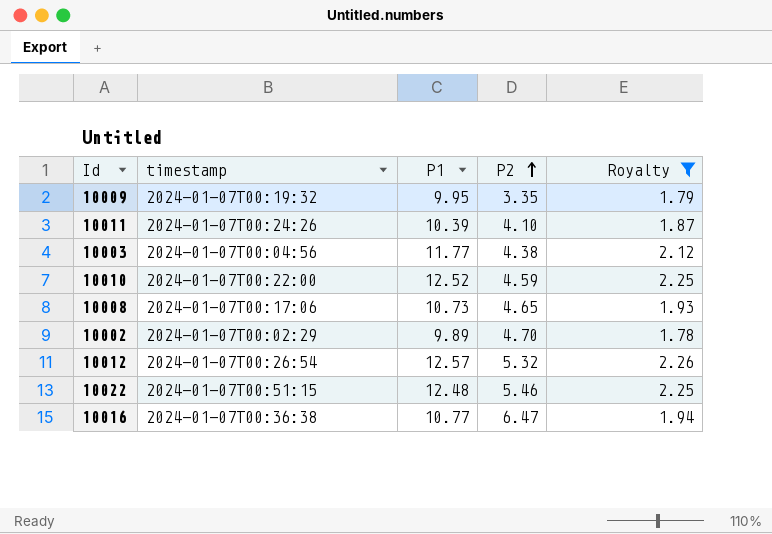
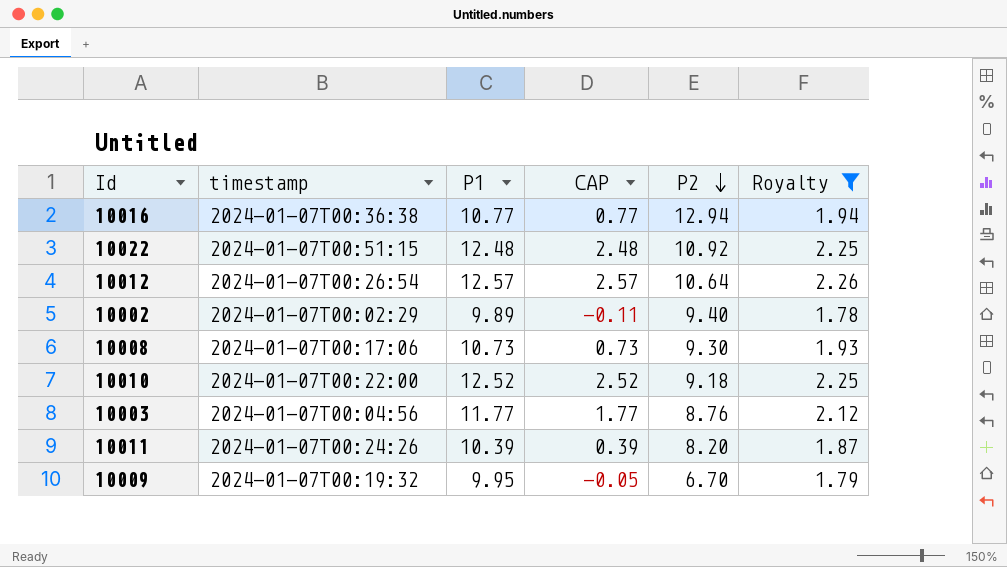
row order: P2 ascending -> P2 descending
column CAP | formula: none -> [P1] - 10
10016 | P2: 6.47 -> 12.94
10022 | P2: 5.46 -> 10.92
10012 | P2: 5.32 -> 10.64
10002 | P2: 4.70 -> 9.40
10008 | P2: 4.65 -> 9.30
10010 | P2: 4.59 -> 9.18
10003 | P2: 4.38 -> 8.76
10011 | P2: 4.10 -> 8.20
10009 | P2: 3.35 -> 6.70

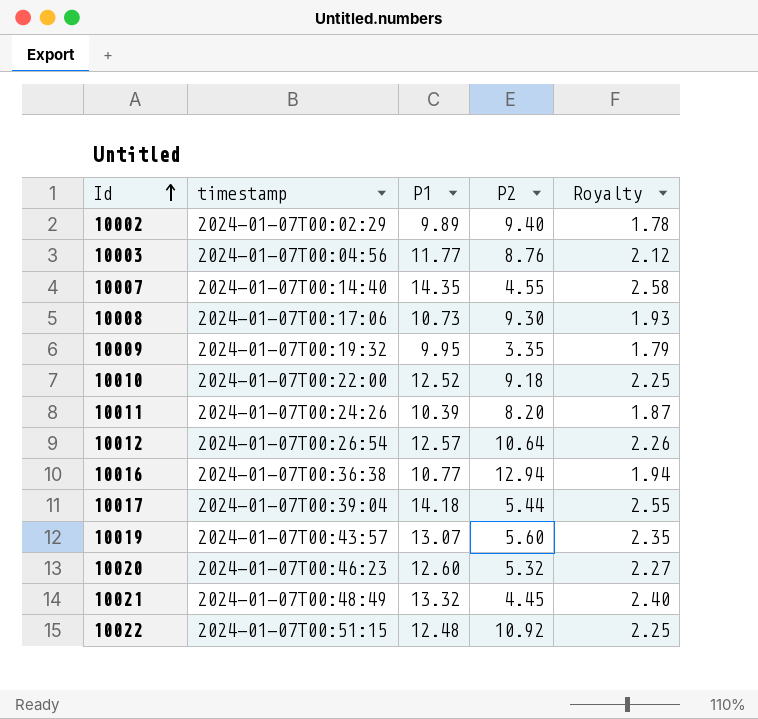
filter: Royalty <= 2.26 -> none
row order: P2 descending -> Id ascending
column CAP | formula: [P1] - 10 -> none
10009 | P2: 6.70 -> 3.35

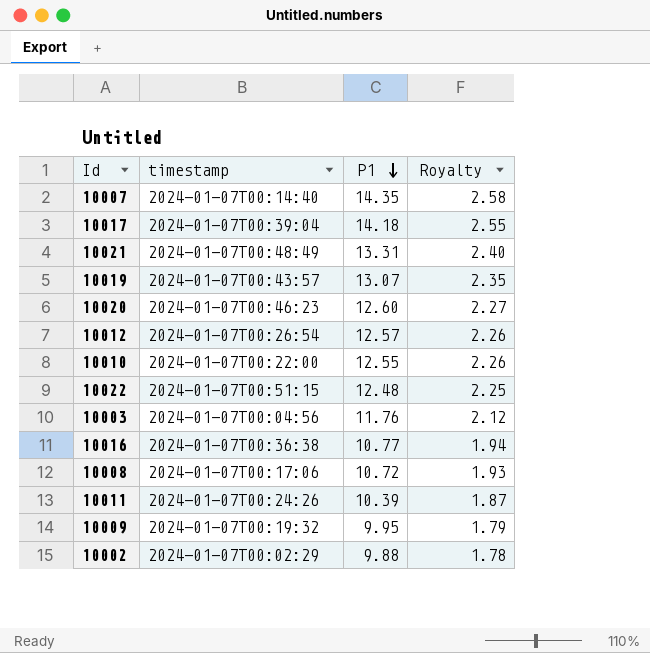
row order: Id ascending -> P1 descending
column P2 | position: 4 -> none
10021 | P1: 13.32 -> 13.31
10010 | P1: 12.52 -> 12.55
10010 | Royalty: 2.25 -> 2.26
10003 | P1: 11.77 -> 11.76
10008 | P1: 10.73 -> 10.72
10002 | P1: 9.89 -> 9.88

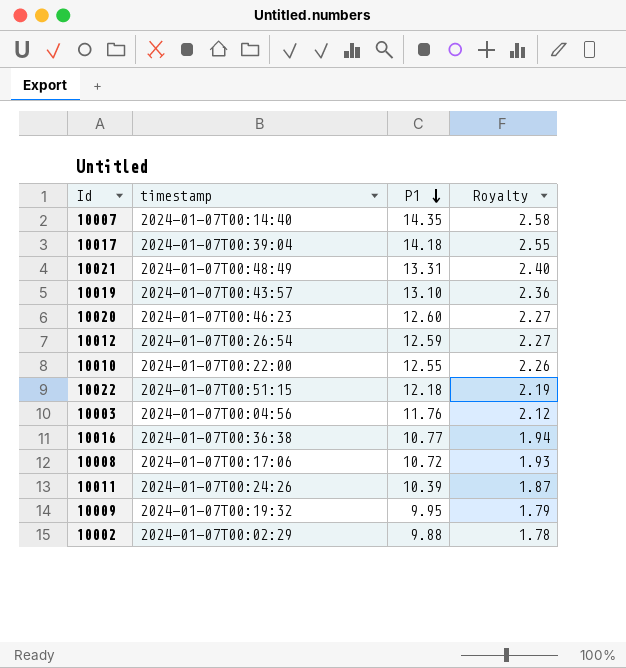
10019 | P1: 13.07 -> 13.10
10019 | Royalty: 2.35 -> 2.36
10012 | P1: 12.57 -> 12.59
10012 | Royalty: 2.26 -> 2.27
10022 | P1: 12.48 -> 12.18
10022 | Royalty: 2.25 -> 2.19

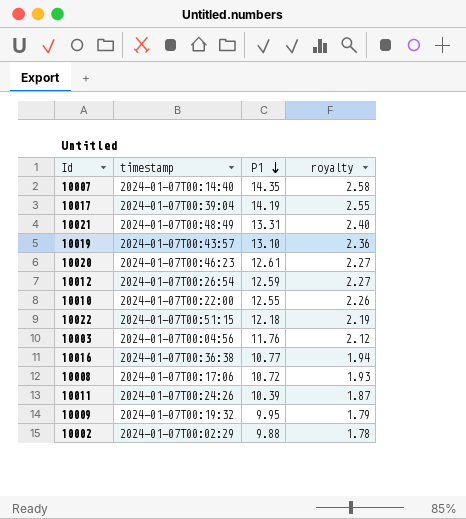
column name: Royalty -> royalty
10017 | P1: 14.18 -> 14.19
10020 | P1: 12.60 -> 12.61

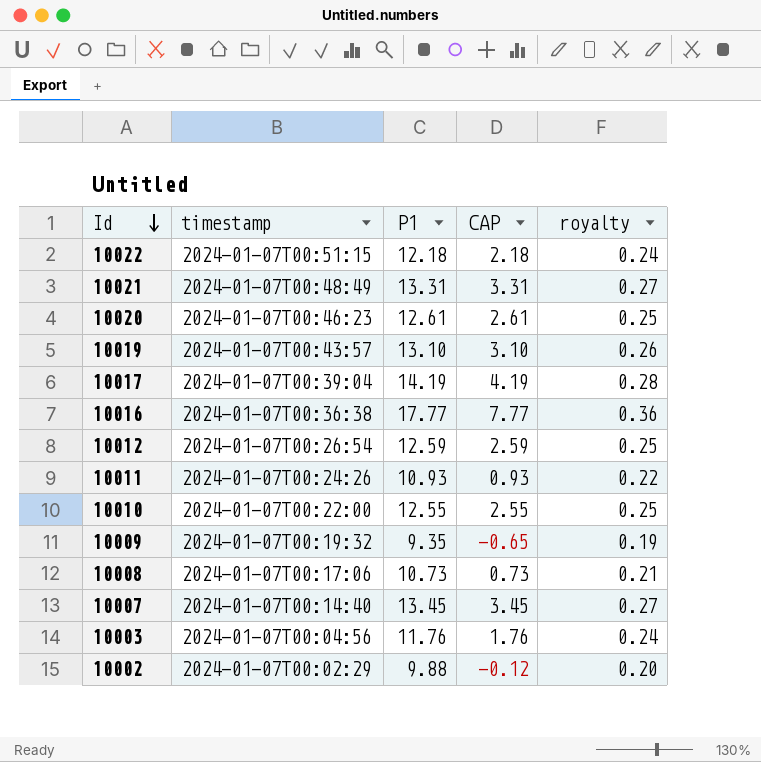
row order: P1 descending -> Id descending
column CAP | formula: none -> [P1] - 10
column royalty | formula: [P1] * 0.18 -> [P1] * 0.02
10016 | P1: 10.77 -> 17.77
10011 | P1: 10.39 -> 10.93
10009 | P1: 9.95 -> 9.35
10008 | P1: 10.72 -> 10.73
10007 | P1: 14.35 -> 13.45

